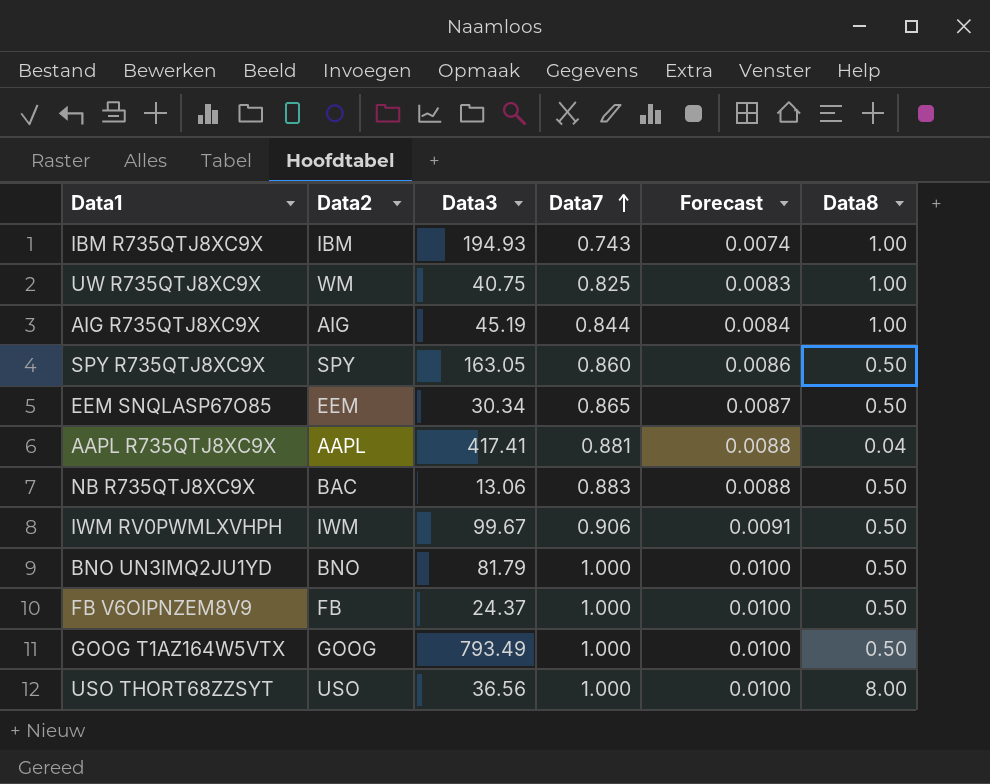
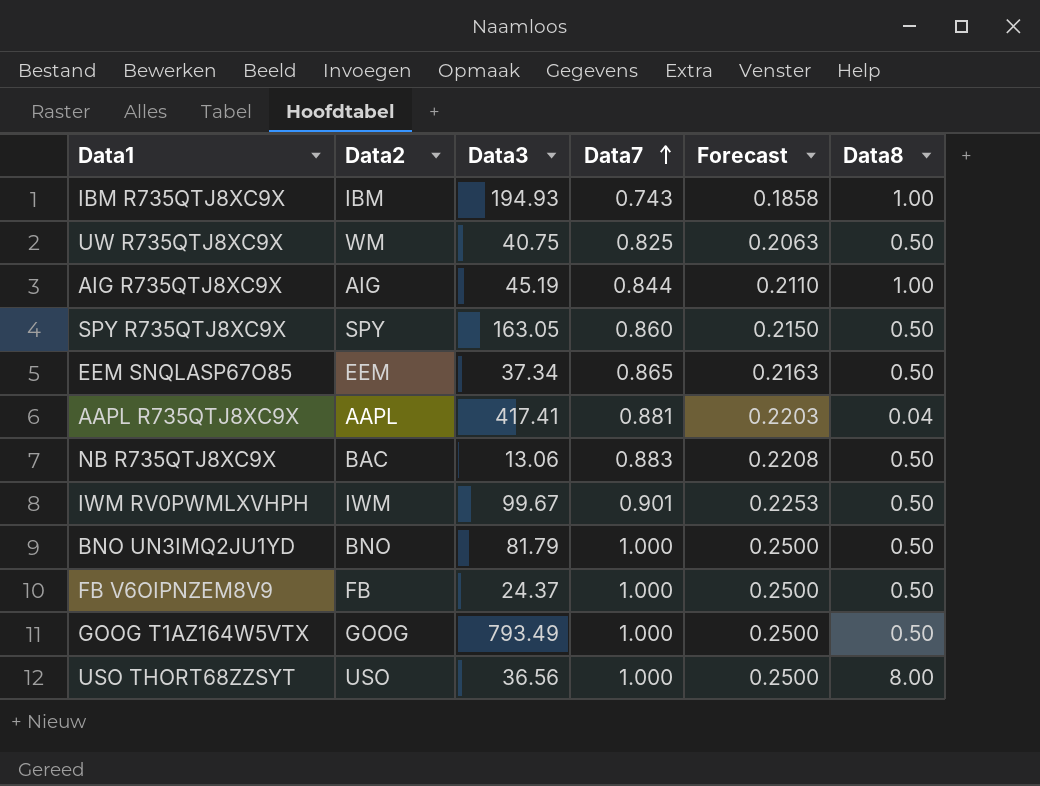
column Forecast | formula: [Data7] * 0.01 -> [Data7] * 0.25
UW R735QTJ8XC9X | Data8: 1.00 -> 0.50
EEM SNQLASP67O85 | Data3: 30.34 -> 37.34
IWM RV0PWMLXVHPH | Data7: 0.906 -> 0.901

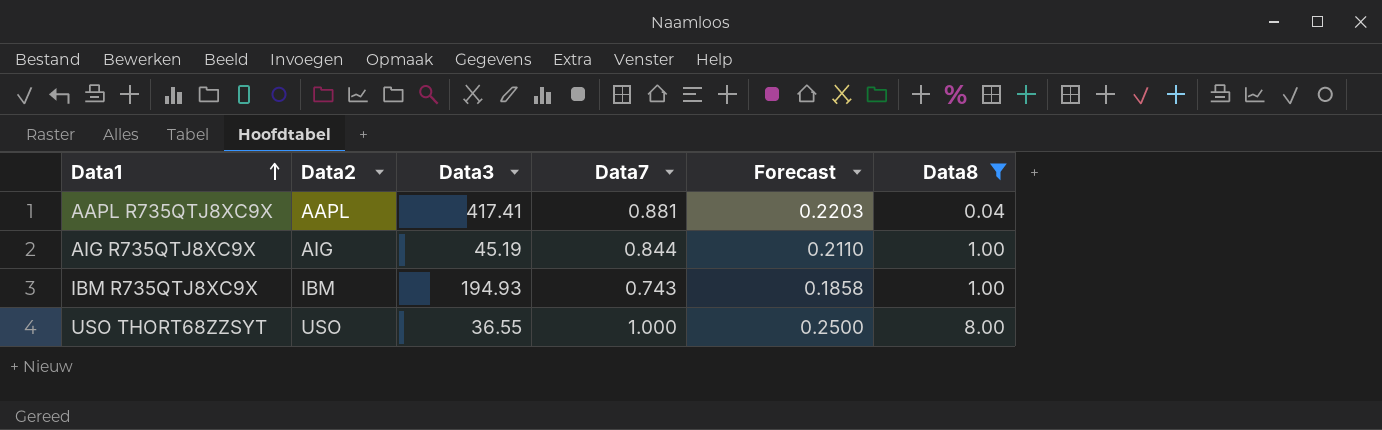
filter: none -> Data8 != 0.50
row order: Data7 ascending -> Data1 ascending
USO THORT68ZZSYT | Data3: 36.56 -> 36.55

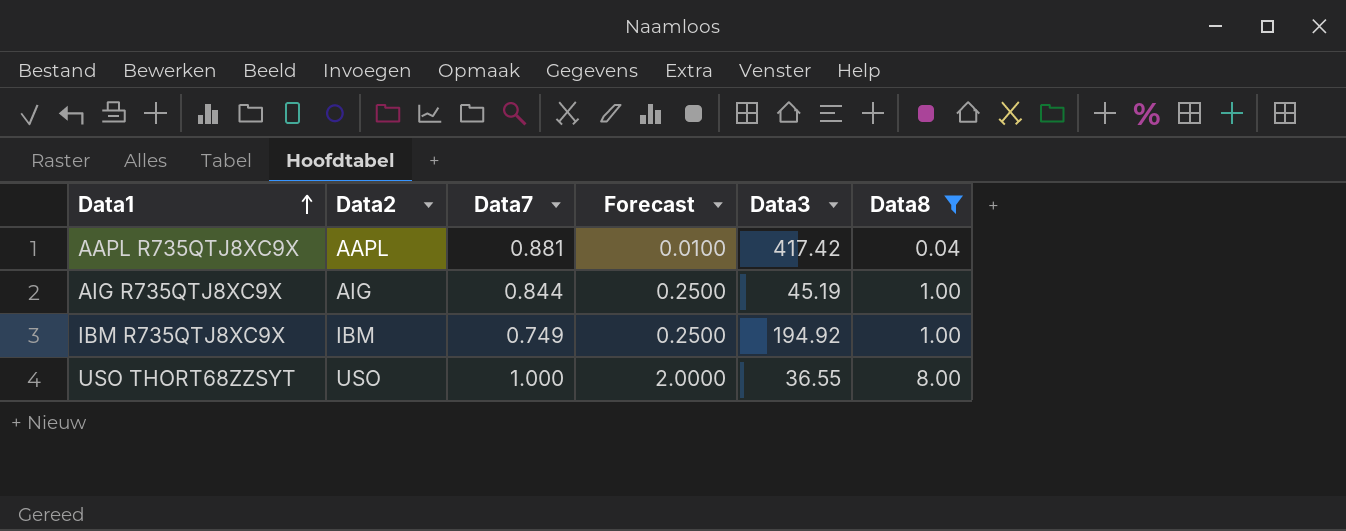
column Forecast | formula: [Data7] * 0.25 -> [Data8] * 0.25
column Data3 | position: 3 -> 5
AAPL R735QTJ8XC9X | Data3: 417.41 -> 417.42
IBM R735QTJ8XC9X | Data7: 0.743 -> 0.749
IBM R735QTJ8XC9X | Data3: 194.93 -> 194.92

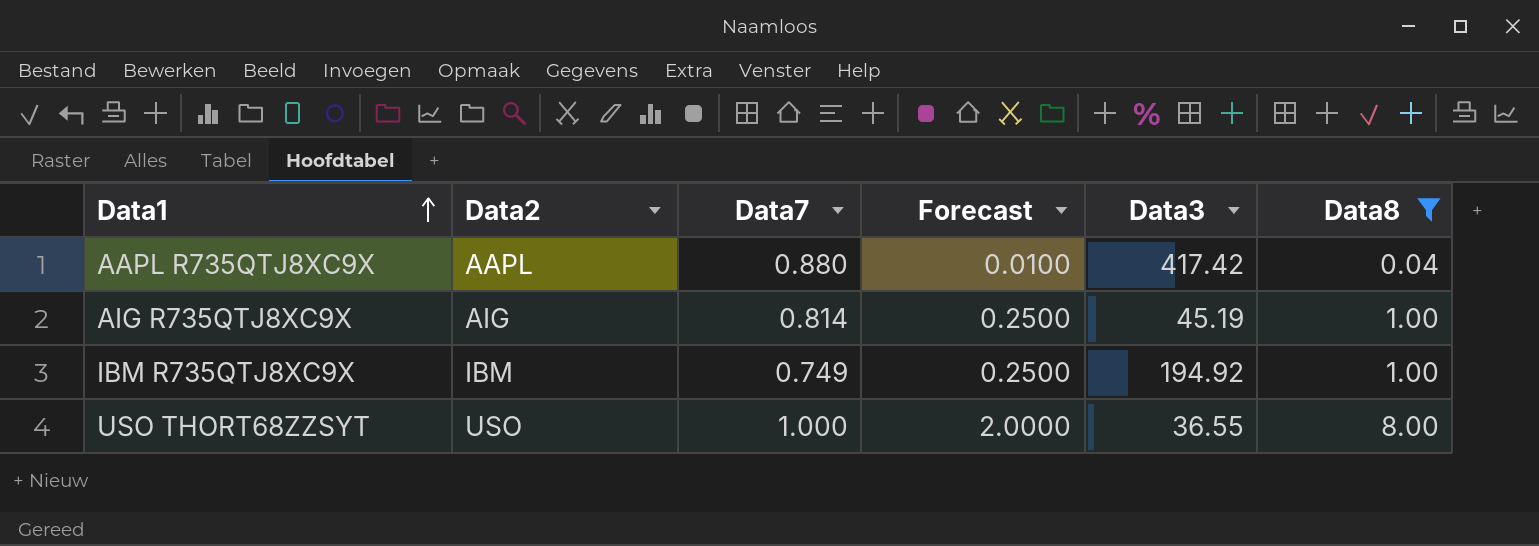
AAPL R735QTJ8XC9X | Data7: 0.881 -> 0.880
AIG R735QTJ8XC9X | Data7: 0.844 -> 0.814

